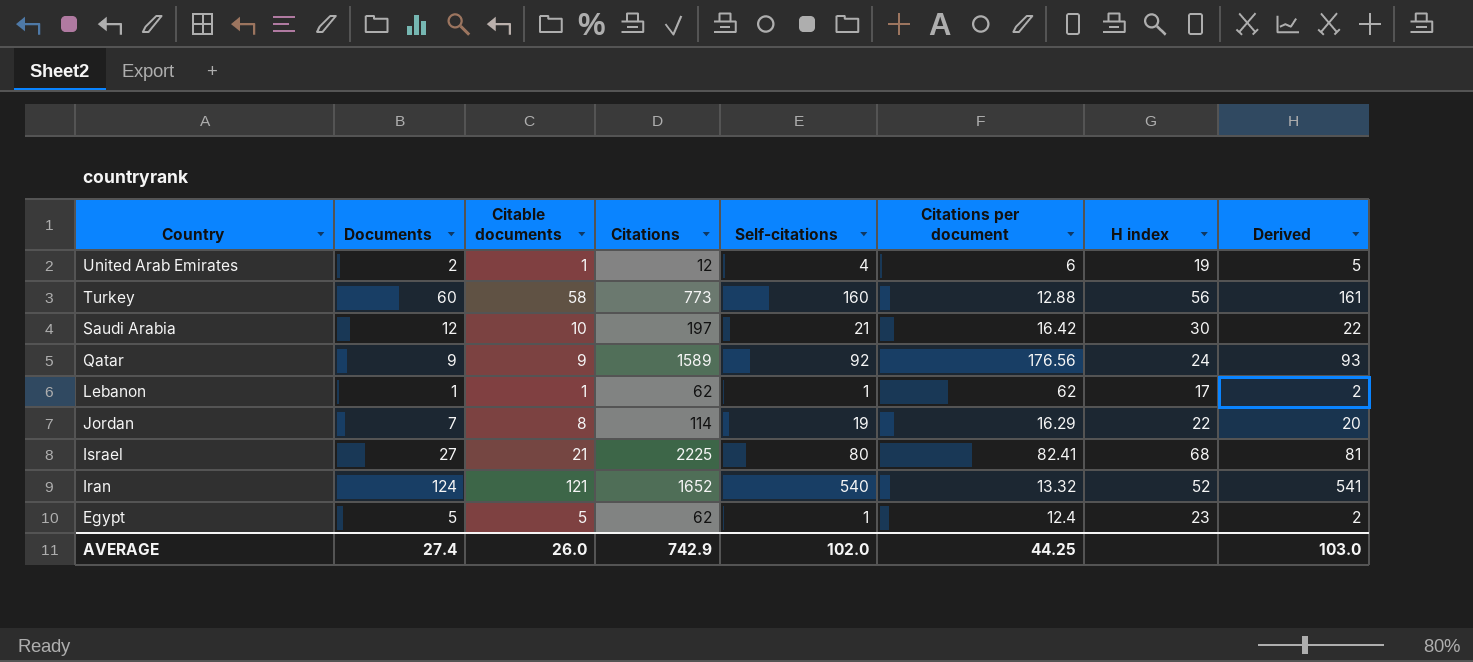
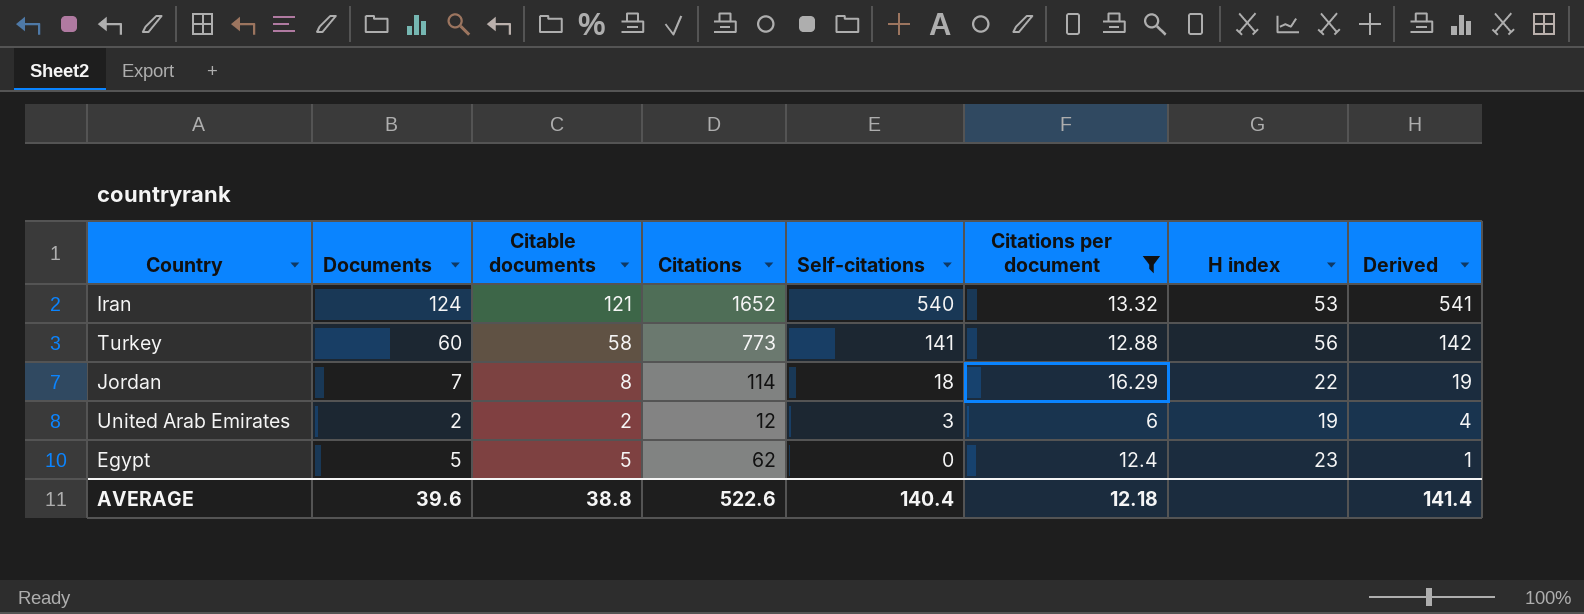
filter: none -> Citations per document <= 16.29
row order: Country descending -> Self-citations descending
Iran | H index: 52 -> 53
Turkey | Self-citations: 160 -> 141
Turkey | Derived: 161 -> 142
Jordan | Self-citations: 19 -> 18
Jordan | Derived: 20 -> 19
United Arab Emirates | Citable documents: 1 -> 2
United Arab Emirates | Self-citations: 4 -> 3
United Arab Emirates | Derived: 5 -> 4
Egypt | Self-citations: 1 -> 0
Egypt | Derived: 2 -> 1
AVERAGE | Documents: 27.4 -> 39.6
AVERAGE | Citable documents: 26.0 -> 38.8
AVERAGE | Citations: 742.9 -> 522.6
AVERAGE | Self-citations: 102.0 -> 140.4
AVERAGE | Citations per document: 44.25 -> 12.18
AVERAGE | Derived: 103.0 -> 141.4

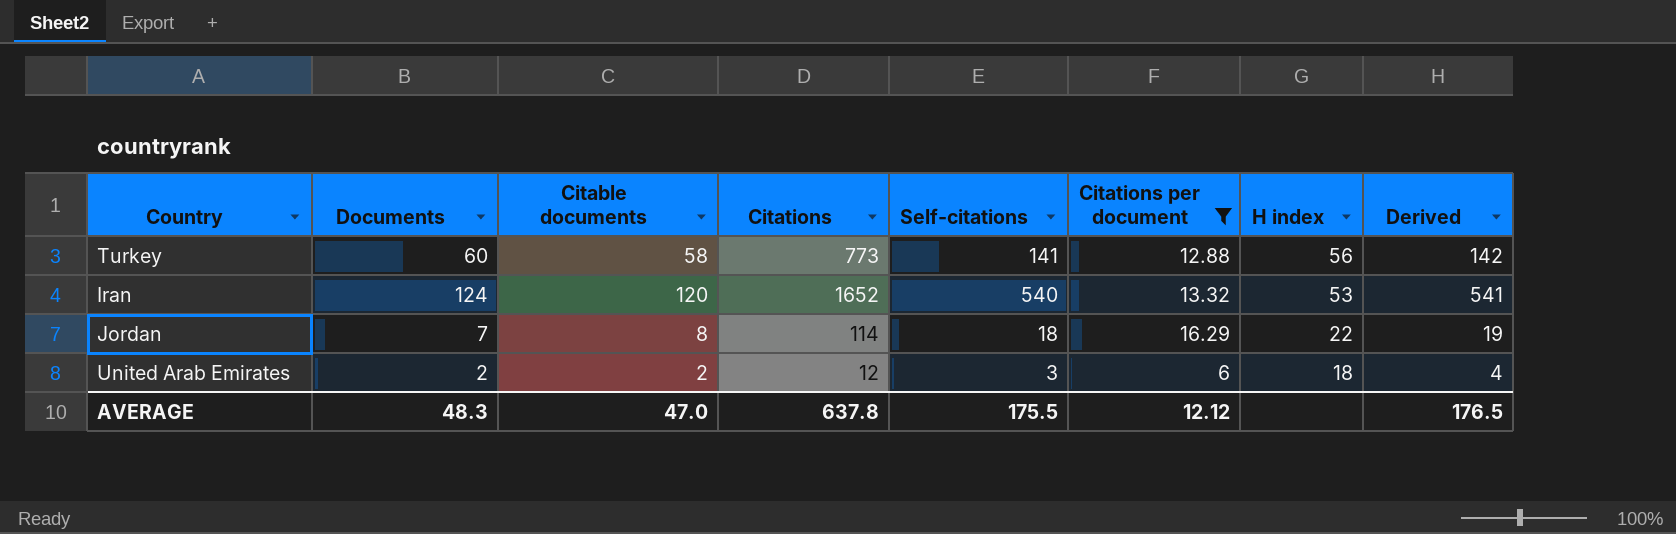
row order: Self-citations descending -> H index descending
row Egypt: 5 | 5 | 62 | 0 | 12.4 | 23 | 1 -> none
Iran | Citable documents: 121 -> 120
United Arab Emirates | H index: 19 -> 18
AVERAGE | Documents: 39.6 -> 48.3
AVERAGE | Citable documents: 38.8 -> 47.0
AVERAGE | Citations: 522.6 -> 637.8
AVERAGE | Self-citations: 140.4 -> 175.5
AVERAGE | Citations per document: 12.18 -> 12.12
AVERAGE | Derived: 141.4 -> 176.5

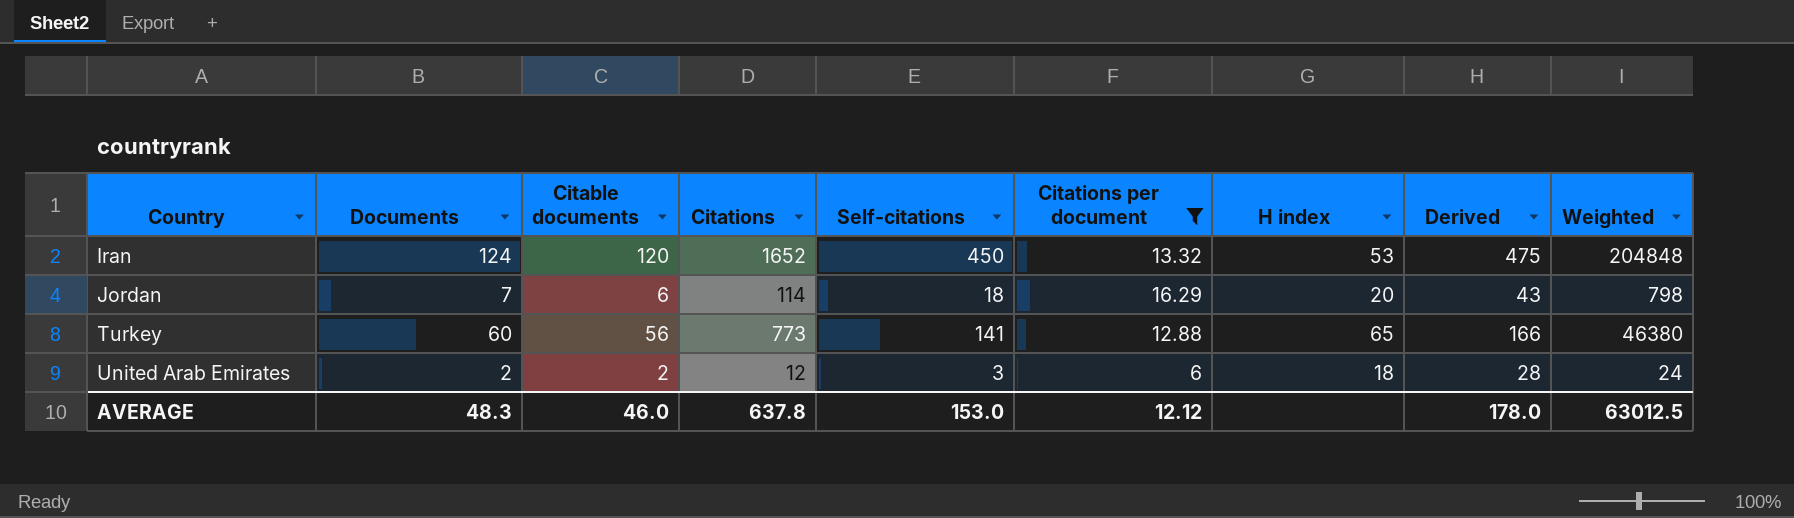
row order: H index descending -> Country ascending
column Derived | formula: [Self-citations] + 1 -> [Self-citations] + 25
column Weighted | formula: none -> [Documents] * [Citations]
Iran | Self-citations: 540 -> 450
Jordan | Citable documents: 8 -> 6
Jordan | H index: 22 -> 20
Turkey | Citable documents: 58 -> 56
Turkey | H index: 56 -> 65
AVERAGE | Citable documents: 47.0 -> 46.0
AVERAGE | Self-citations: 175.5 -> 153.0
AVERAGE | Derived: 176.5 -> 178.0

